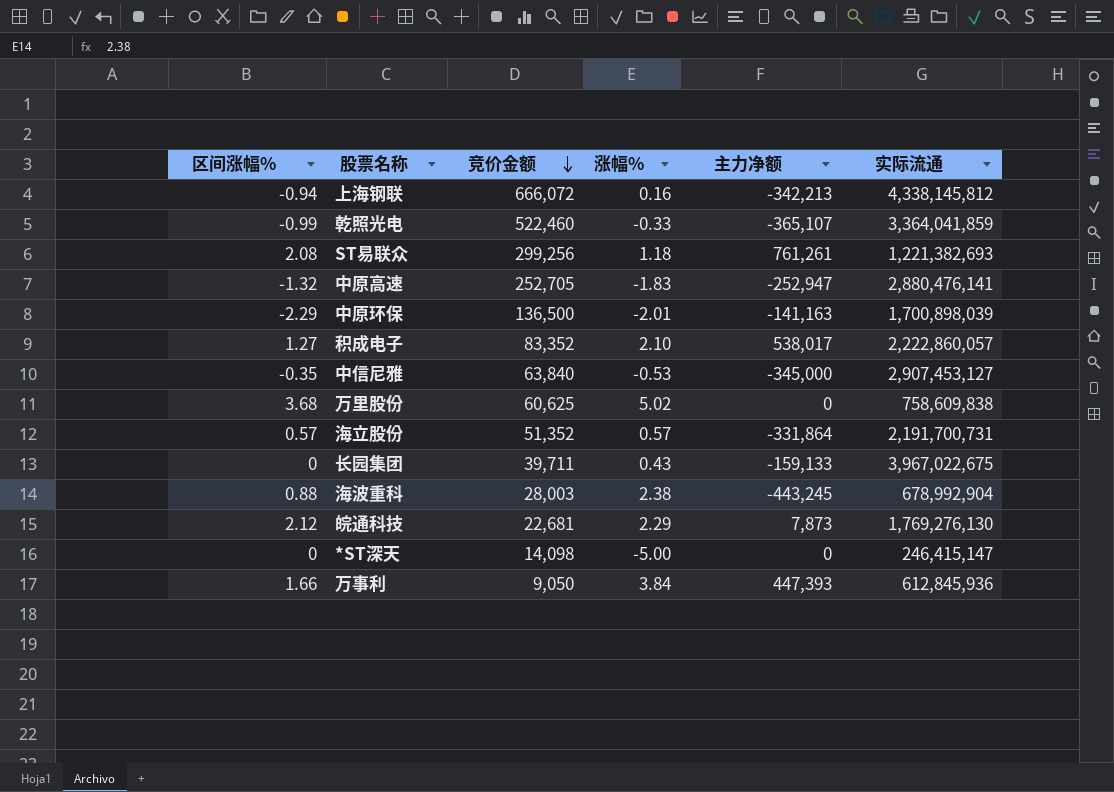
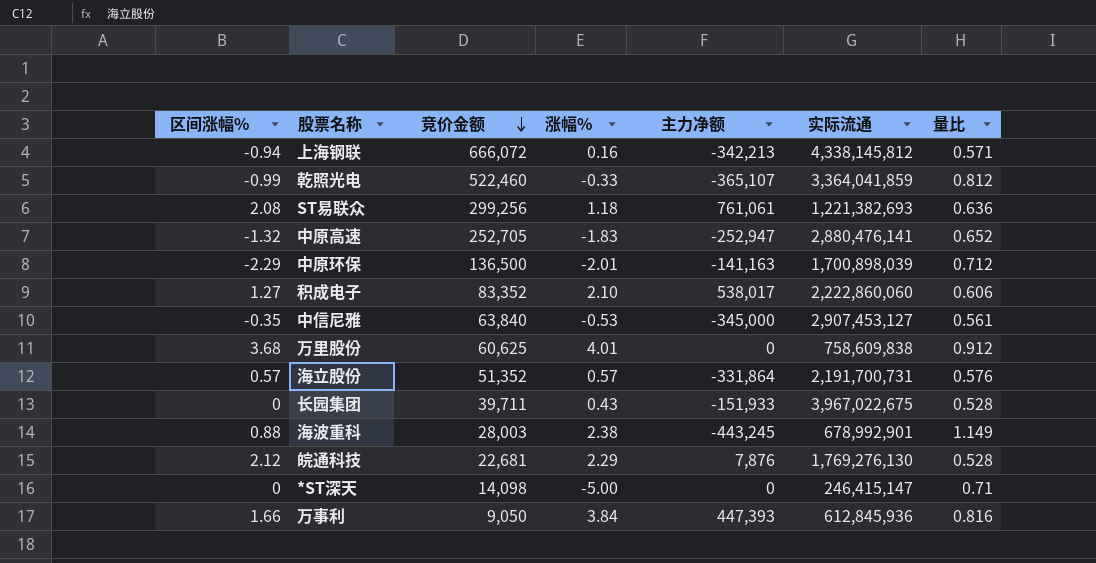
column 量比 | position: none -> 7
ST易联众 | 主力净额: 761,261 -> 761,061
积成电子 | 实际流通: 2,222,860,057 -> 2,222,860,060
万里股份 | 涨幅%: 5.02 -> 4.01
长园集团 | 主力净额: -159,133 -> -151,933
海波重科 | 实际流通: 678,992,904 -> 678,992,901
皖通科技 | 主力净额: 7,873 -> 7,876

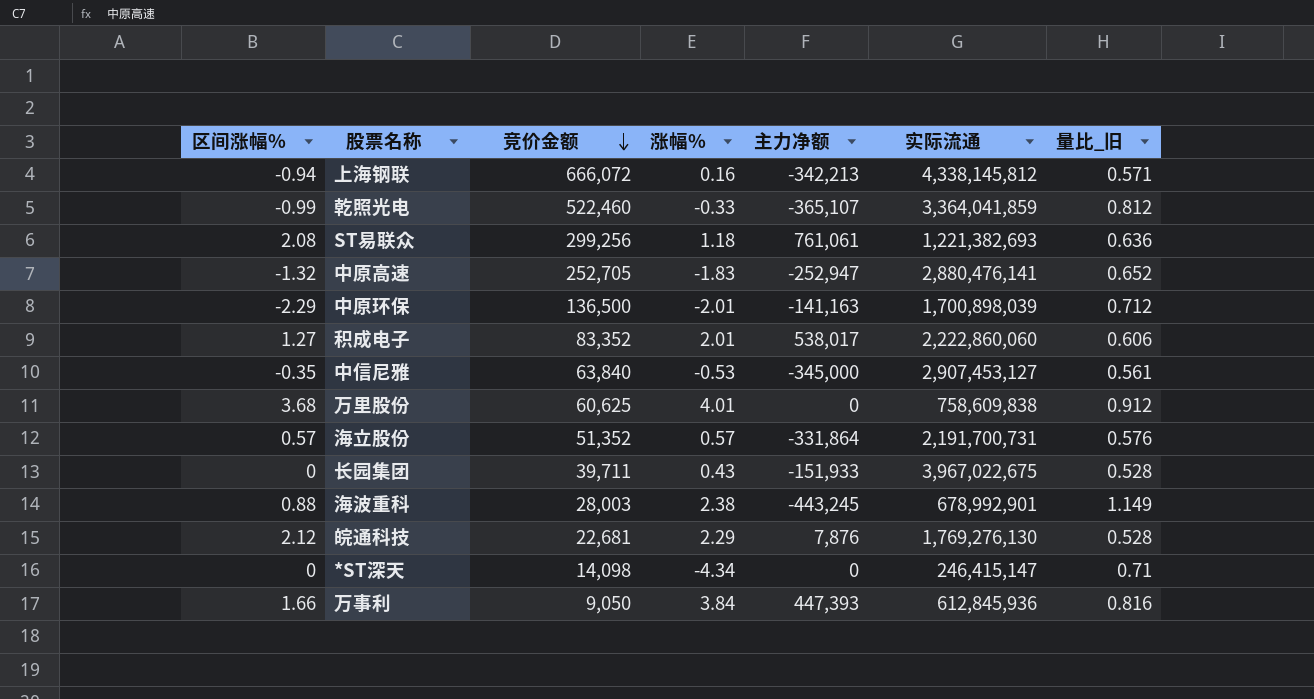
column name: 量比 -> 量比_旧
积成电子 | 涨幅%: 2.10 -> 2.01
*ST深天 | 涨幅%: -5.00 -> -4.34

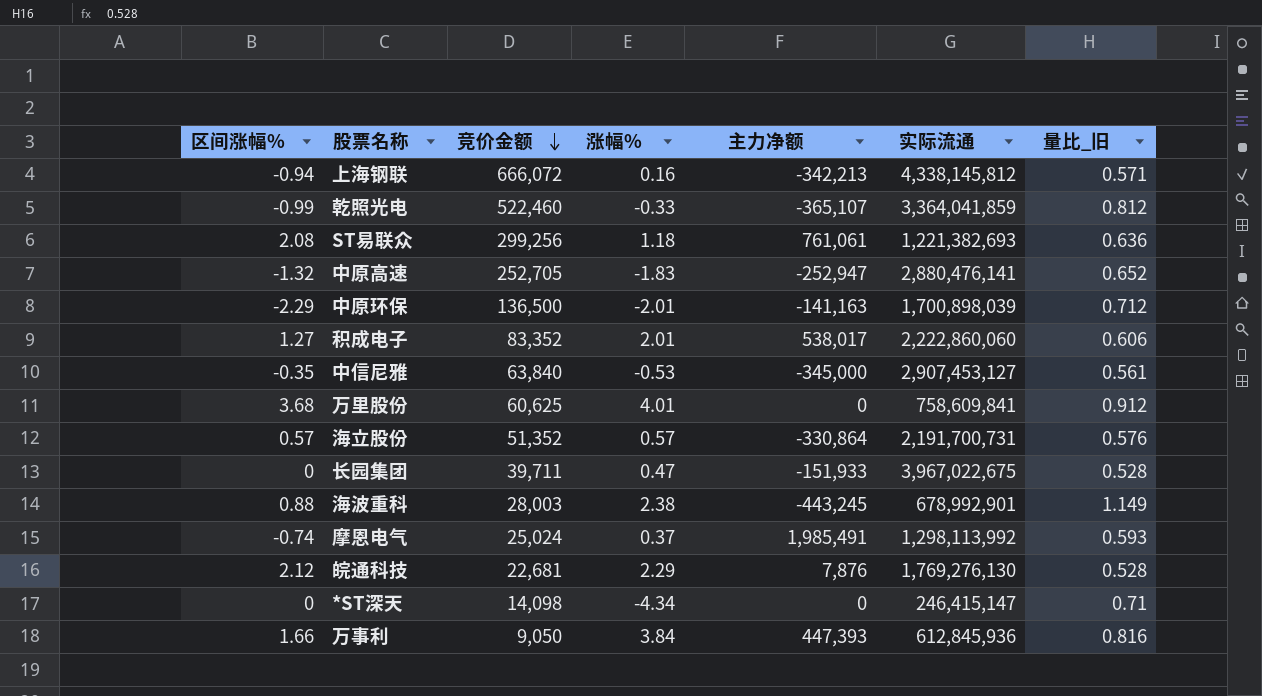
万里股份 | 实际流通: 758,609,838 -> 758,609,841
海立股份 | 主力净额: -331,864 -> -330,864
长园集团 | 涨幅%: 0.43 -> 0.47
row 摩恩电气: none -> -0.74 | 25,024 | 0.37 | 1,985,491 | 1,298,113,992 | 0.593

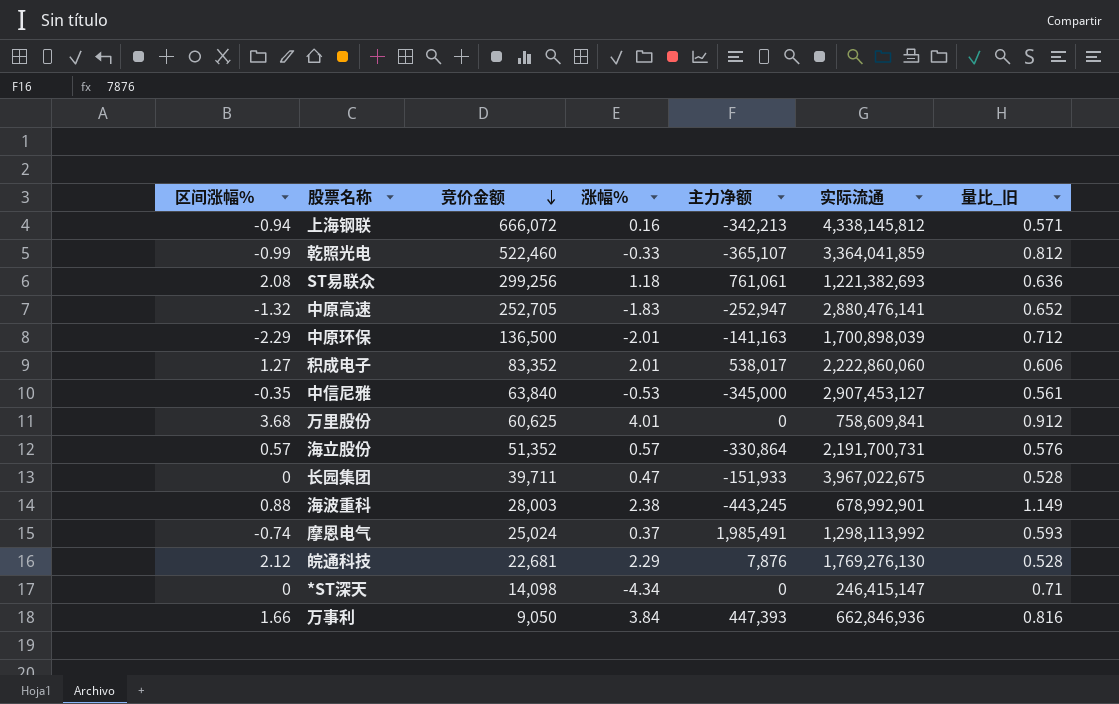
万事利 | 实际流通: 612,845,936 -> 662,846,936

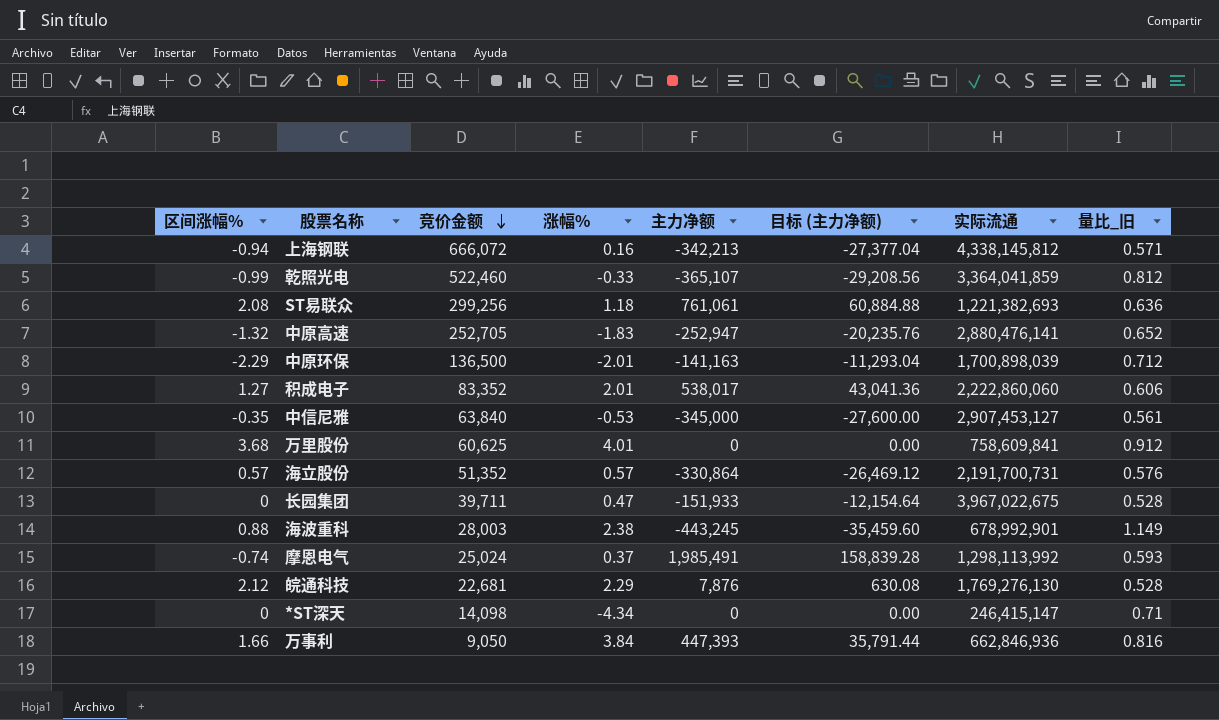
column 目标 (主力净额) | formula: none -> [主力净额] * 0.08

